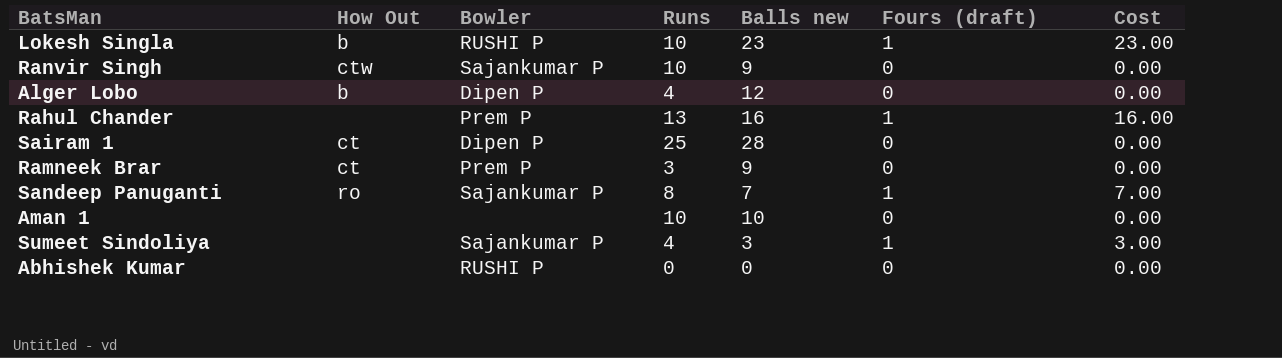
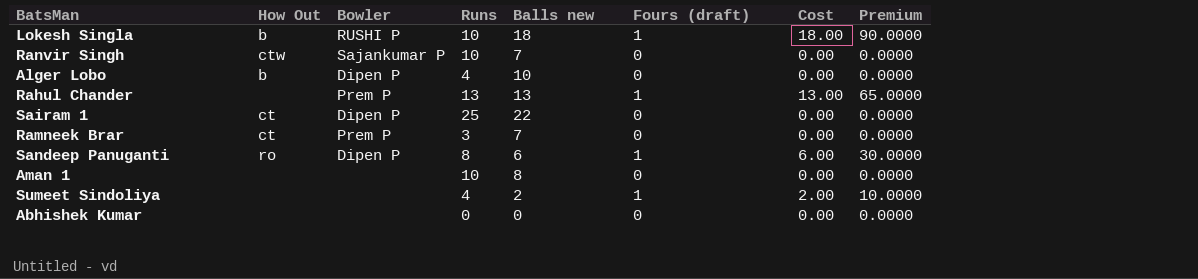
column Premium | formula: none -> [Cost] * 5
Lokesh Singla | Balls new: 23 -> 18
Lokesh Singla | Cost: 23.00 -> 18.00
Ranvir Singh | Balls new: 9 -> 7
Alger Lobo | Balls new: 12 -> 10
Rahul Chander | Balls new: 16 -> 13
Rahul Chander | Cost: 16.00 -> 13.00
Sairam 1 | Balls new: 28 -> 22
Ramneek Brar | Balls new: 9 -> 7
Sandeep Panuganti | Bowler: Sajankumar P -> Dipen P
Sandeep Panuganti | Balls new: 7 -> 6
Sandeep Panuganti | Cost: 7.00 -> 6.00
Aman 1 | Balls new: 10 -> 8
Sumeet Sindoliya | Bowler: Sajankumar P -> none
Sumeet Sindoliya | Balls new: 3 -> 2
Sumeet Sindoliya | Cost: 3.00 -> 2.00
Abhishek Kumar | Bowler: RUSHI P -> none

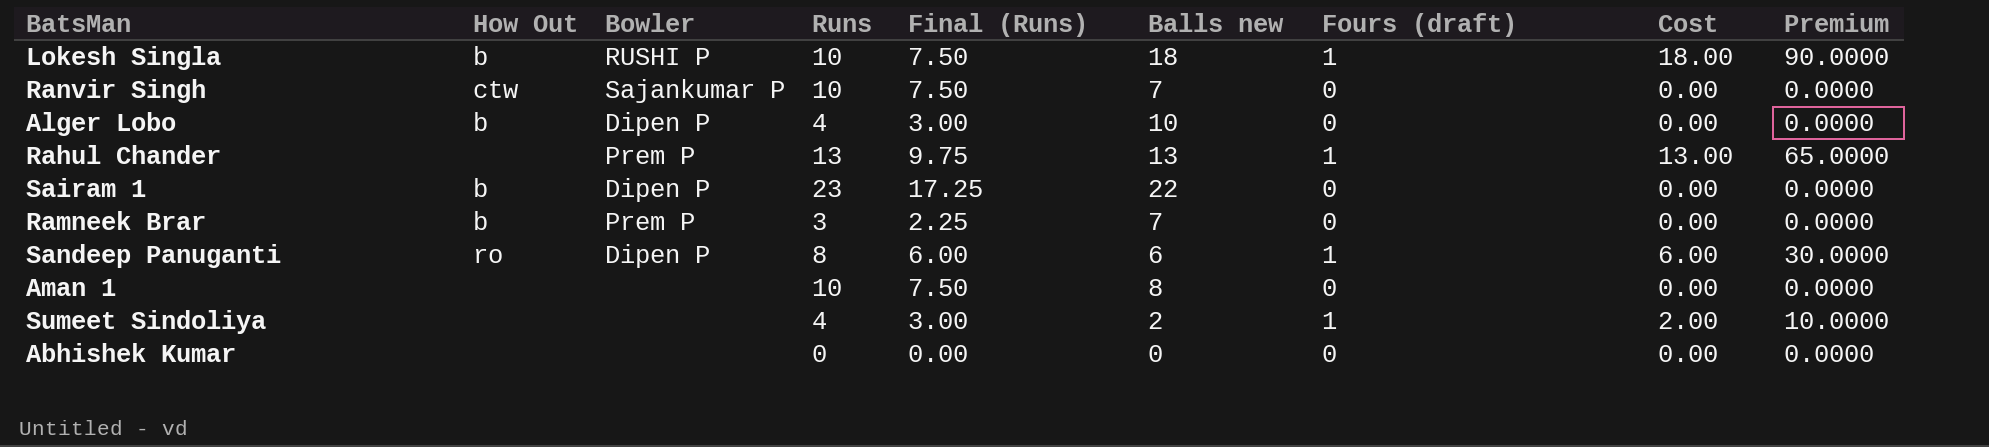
column Final (Runs) | formula: none -> [Runs] * 0.75
Sairam 1 | How Out: ct -> b
Sairam 1 | Runs: 25 -> 23
Ramneek Brar | How Out: ct -> b

